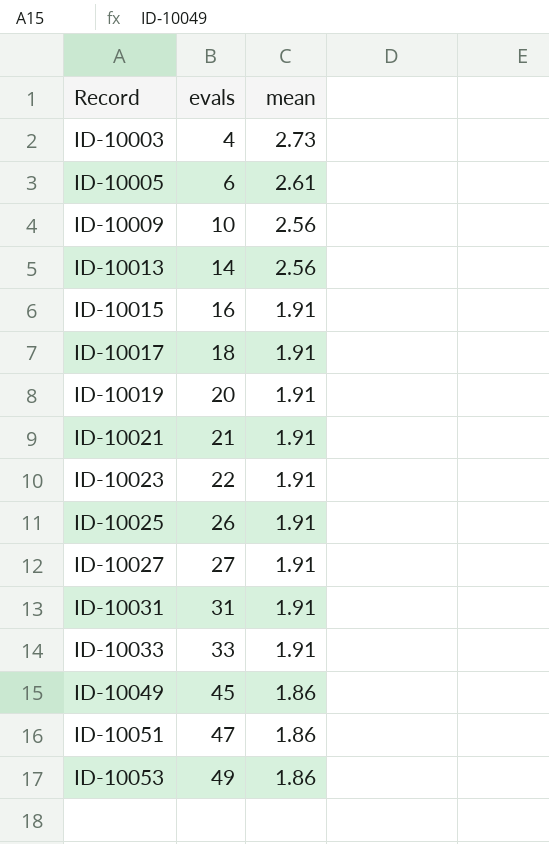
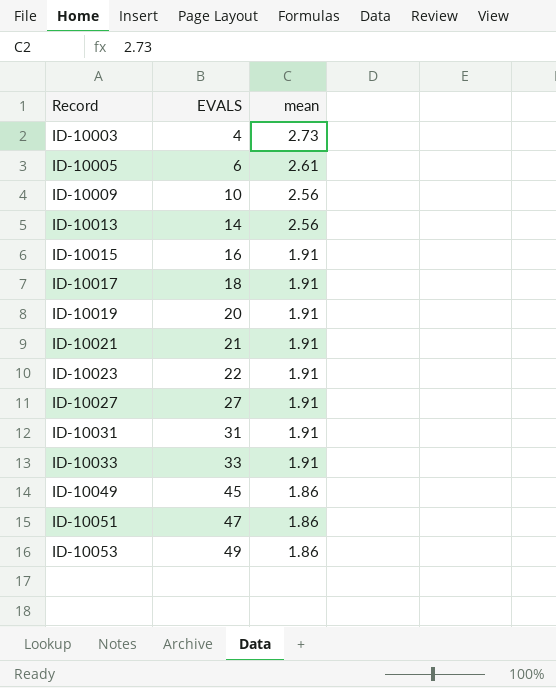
column name: evals -> EVALS
row ID-10025: 26 | 1.91 -> none

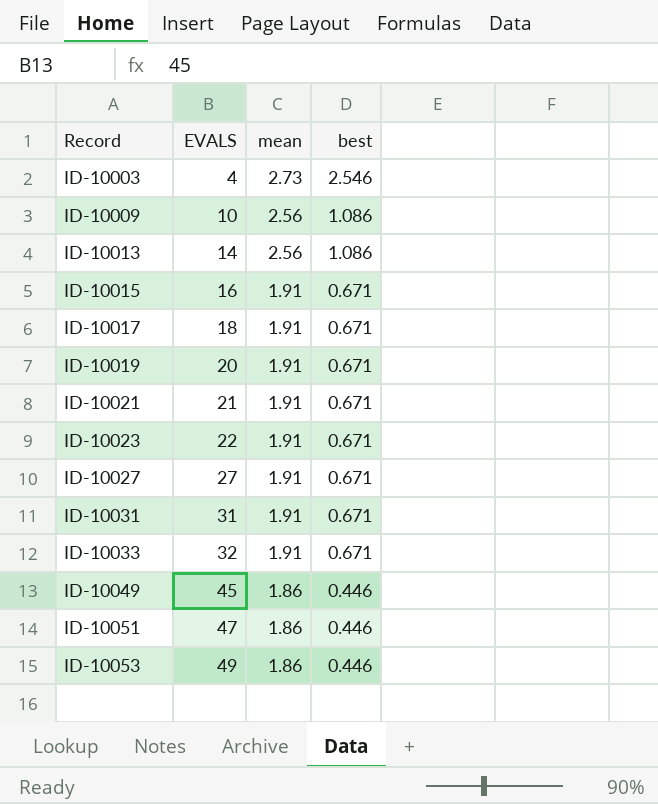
column best | position: none -> 4
row ID-10005: 6 | 2.61 -> none
ID-10033 | EVALS: 33 -> 32

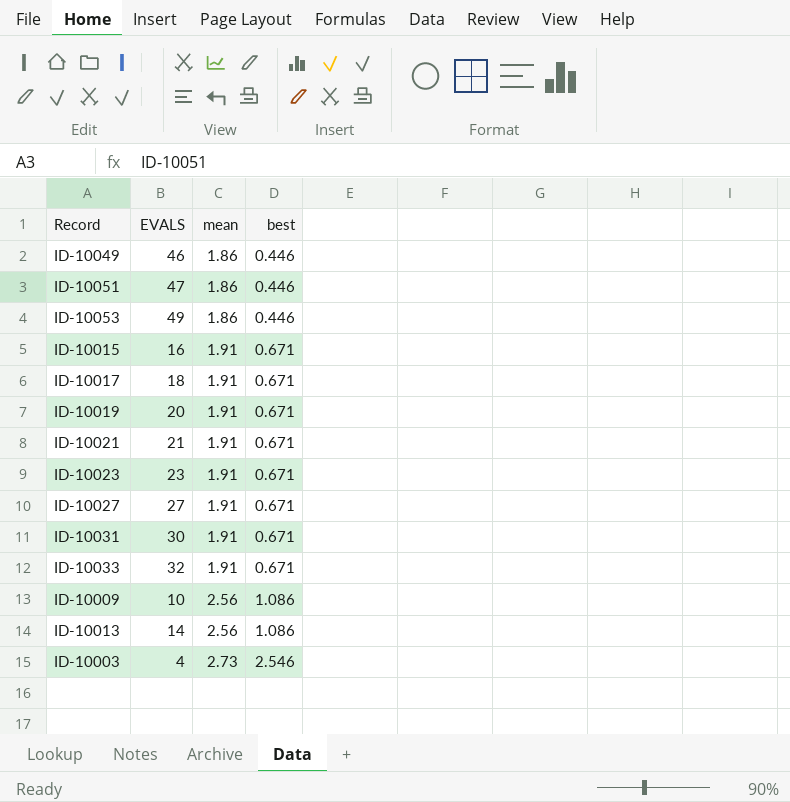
row order: Record ascending -> mean ascending
ID-10049 | EVALS: 45 -> 46
ID-10023 | EVALS: 22 -> 23
ID-10031 | EVALS: 31 -> 30

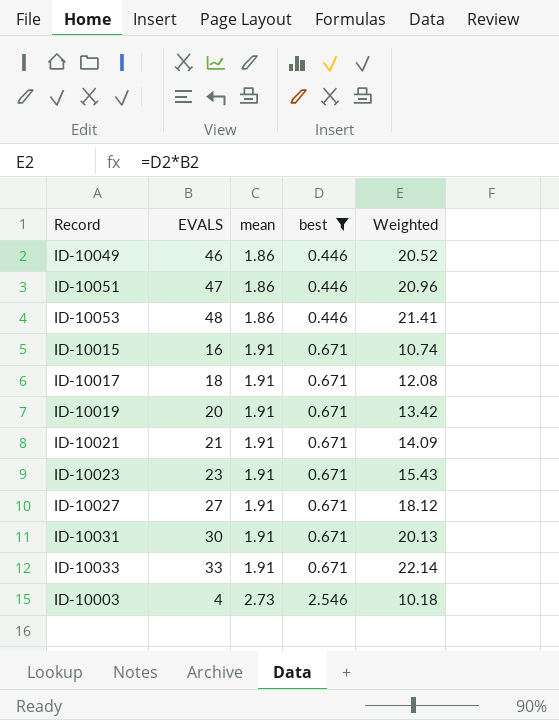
filter: none -> best != 1.086
column Weighted | formula: none -> [EVALS] * [best]
ID-10053 | EVALS: 49 -> 48
ID-10033 | EVALS: 32 -> 33

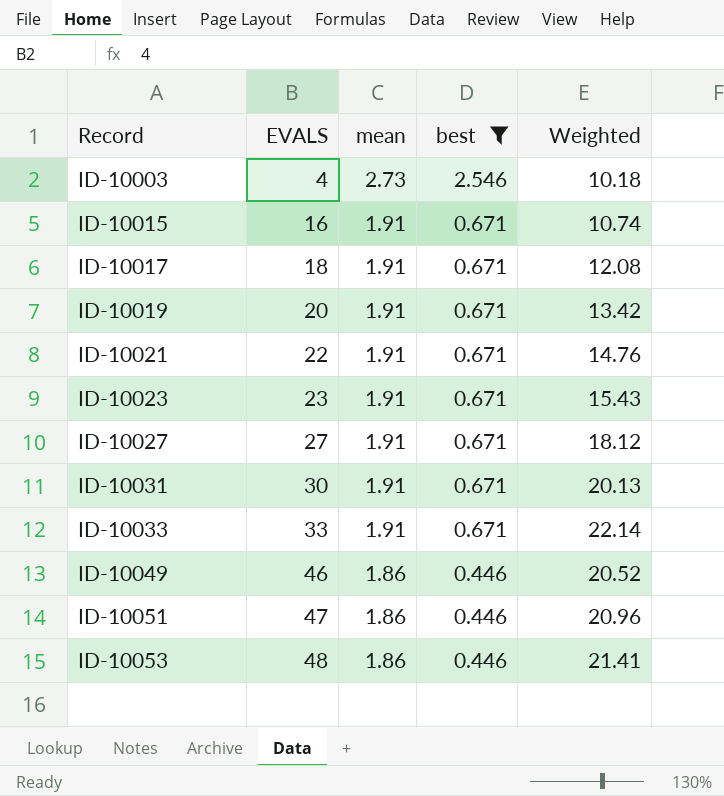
row order: mean ascending -> Record ascending
ID-10021 | EVALS: 21 -> 22
ID-10021 | Weighted: 14.09 -> 14.76

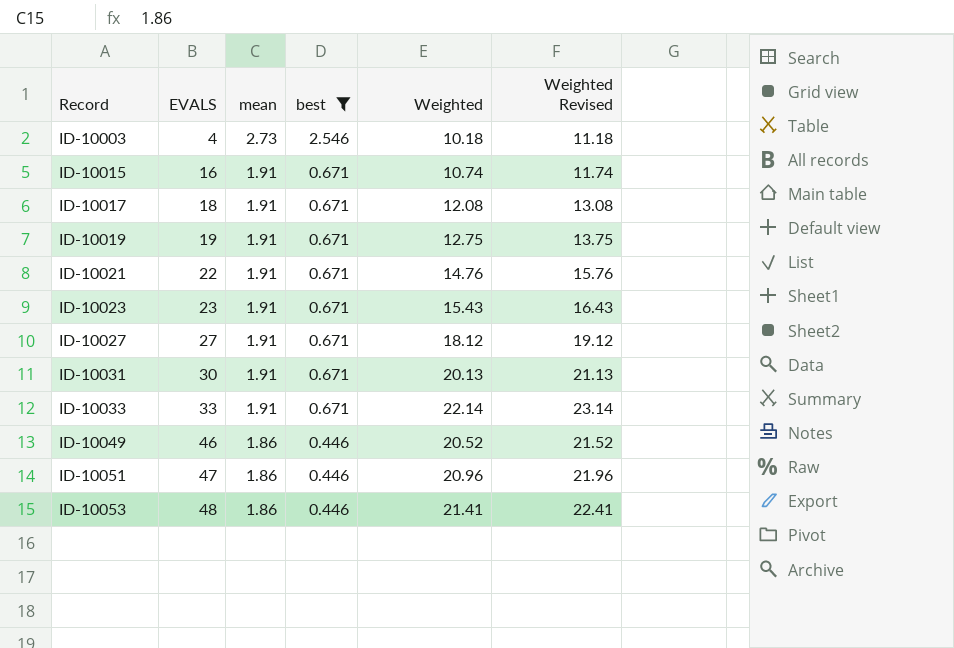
column Weighted Revised | formula: none -> [Weighted] + 1
ID-10019 | EVALS: 20 -> 19
ID-10019 | Weighted: 13.42 -> 12.75

